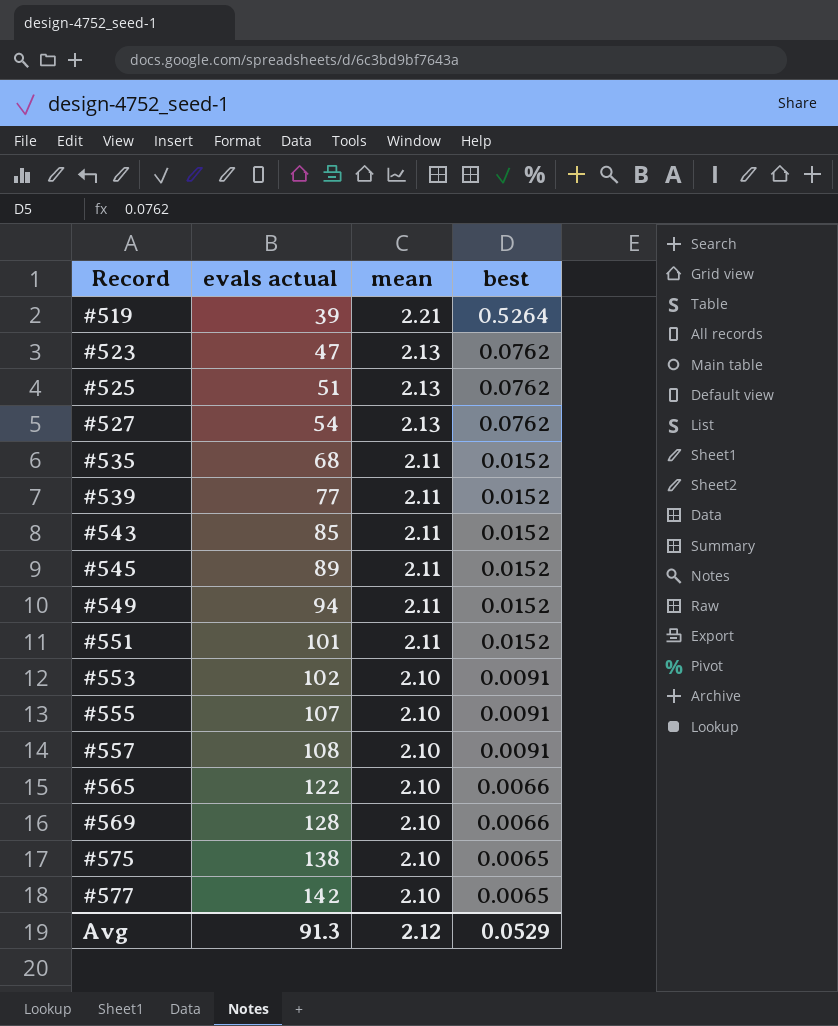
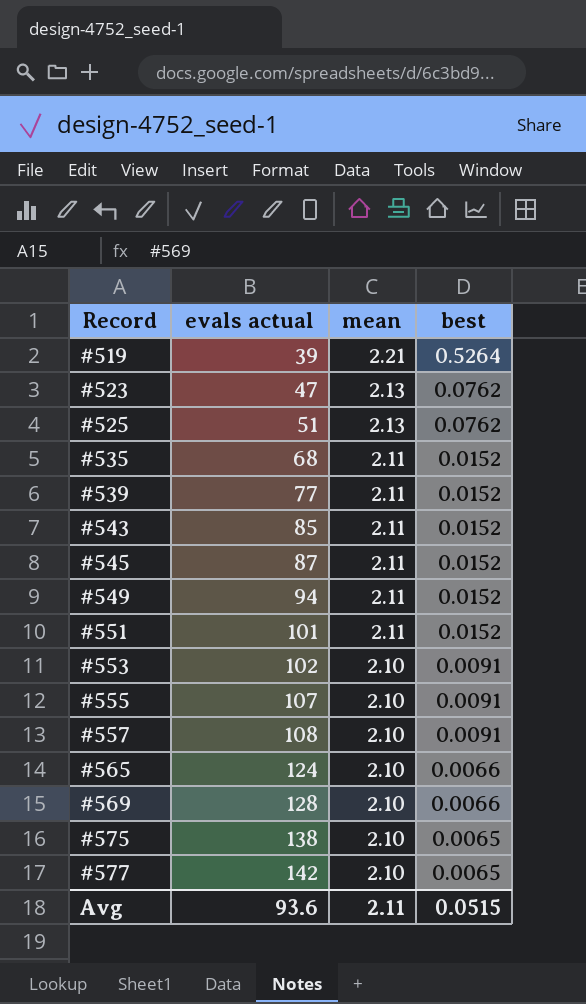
row #527: 54 | 2.13 | 0.0762 -> none
#545 | evals actual: 89 -> 87
#565 | evals actual: 122 -> 124
Avg | evals actual: 91.3 -> 93.6
Avg | mean: 2.12 -> 2.11
Avg | best: 0.0529 -> 0.0515

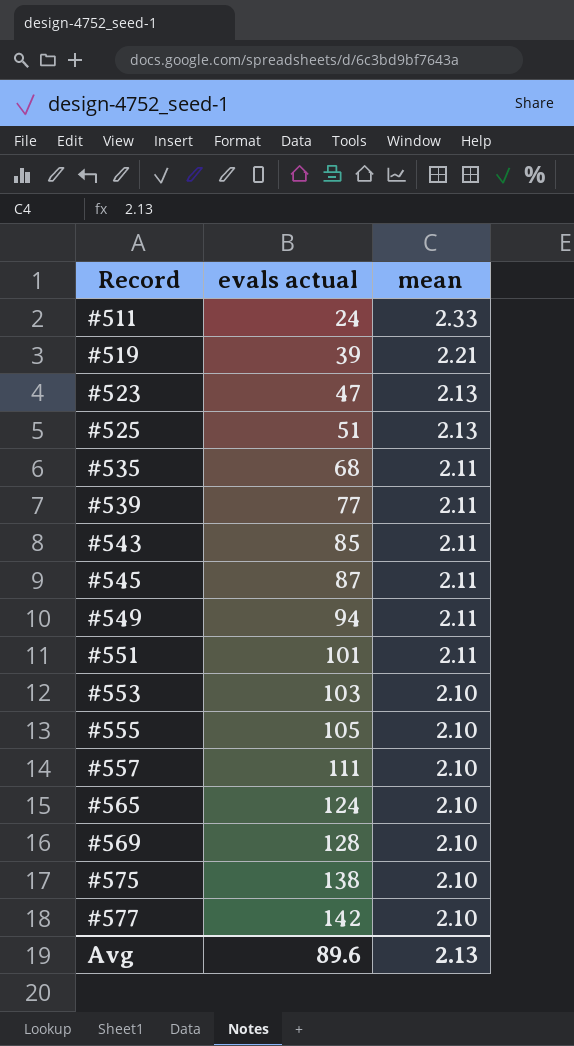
column best | position: 4 -> none
row #511: none -> 24 | 2.33
#553 | evals actual: 102 -> 103
#555 | evals actual: 107 -> 105
#557 | evals actual: 108 -> 111
Avg | evals actual: 93.6 -> 89.6
Avg | mean: 2.11 -> 2.13

